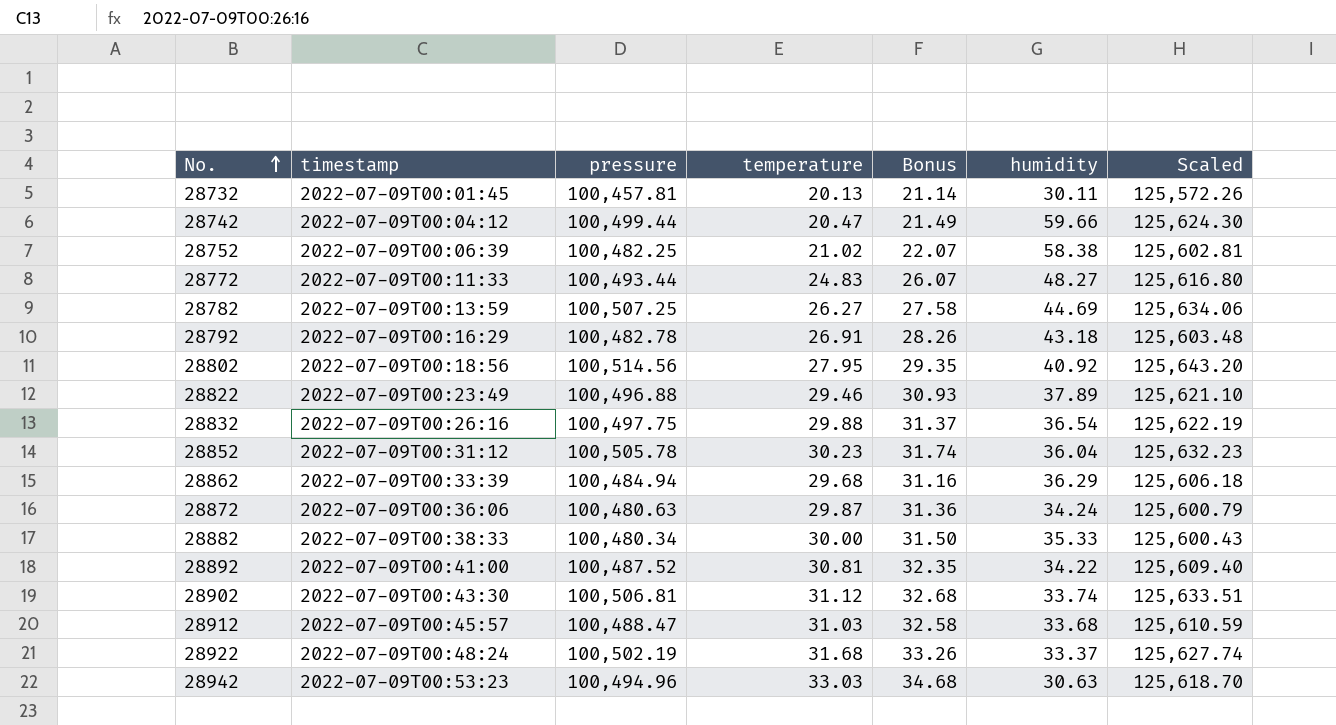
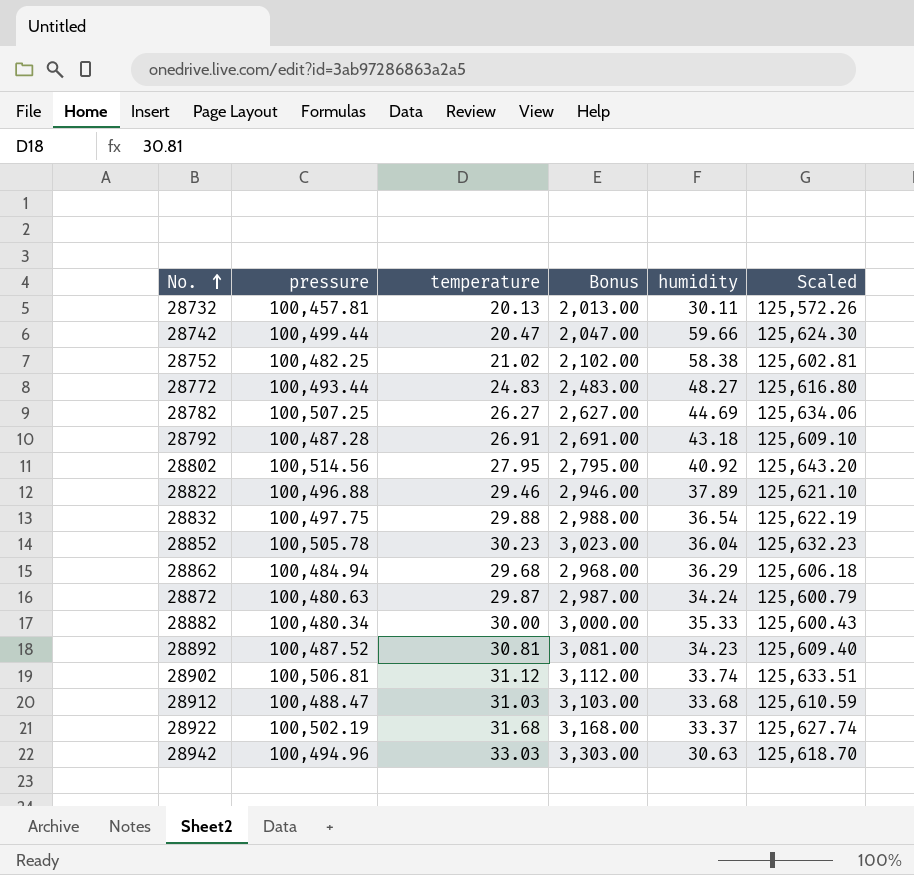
column timestamp | position: 2 -> none
column Bonus | formula: [temperature] * 1.05 -> [temperature] * 100
28792 | pressure: 100,482.78 -> 100,487.28
28792 | Scaled: 125,603.48 -> 125,609.10
28892 | humidity: 34.22 -> 34.23

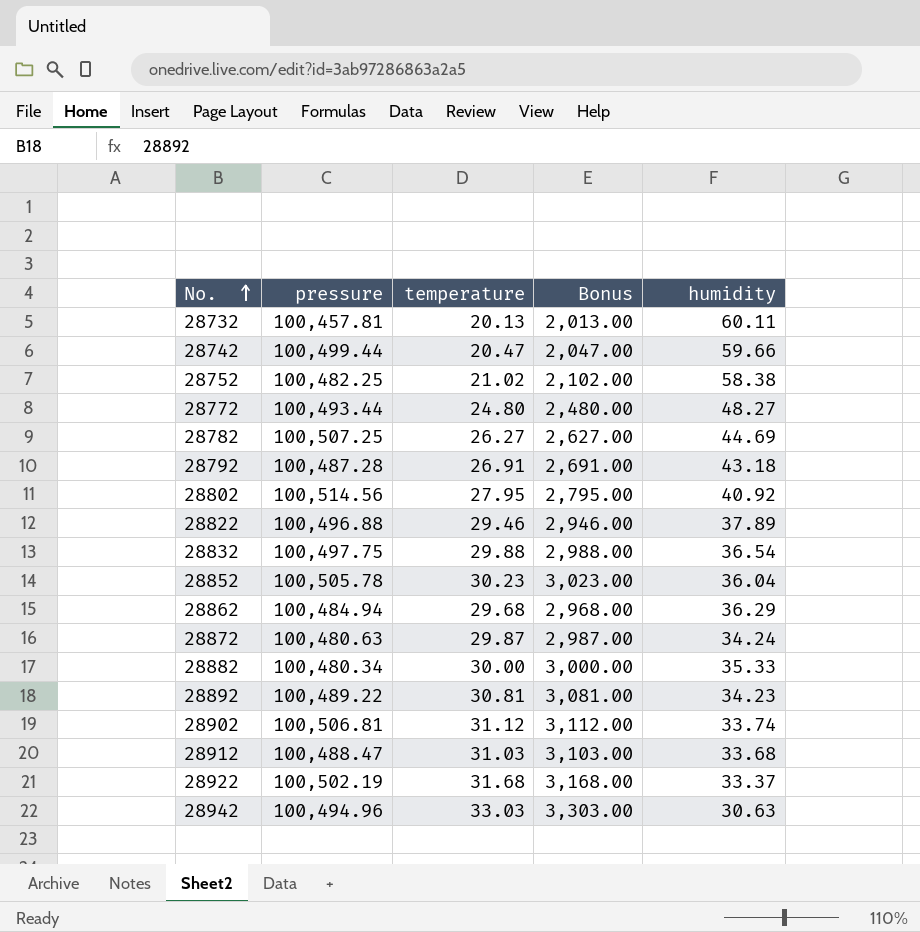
column Scaled | formula: [pressure] * 1.25 -> none
28732 | humidity: 30.11 -> 60.11
28772 | temperature: 24.83 -> 24.80
28772 | Bonus: 2,483.00 -> 2,480.00
28892 | pressure: 100,487.52 -> 100,489.22

